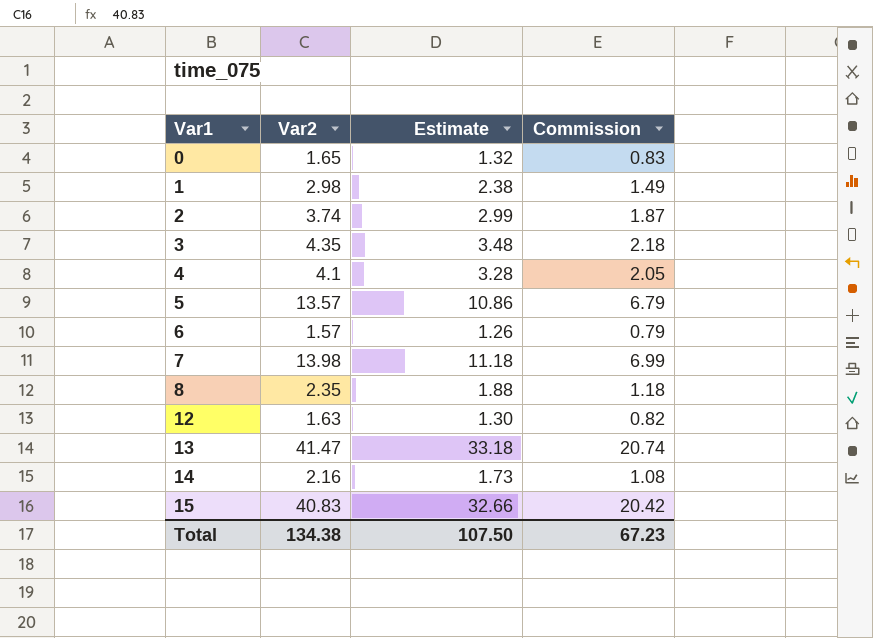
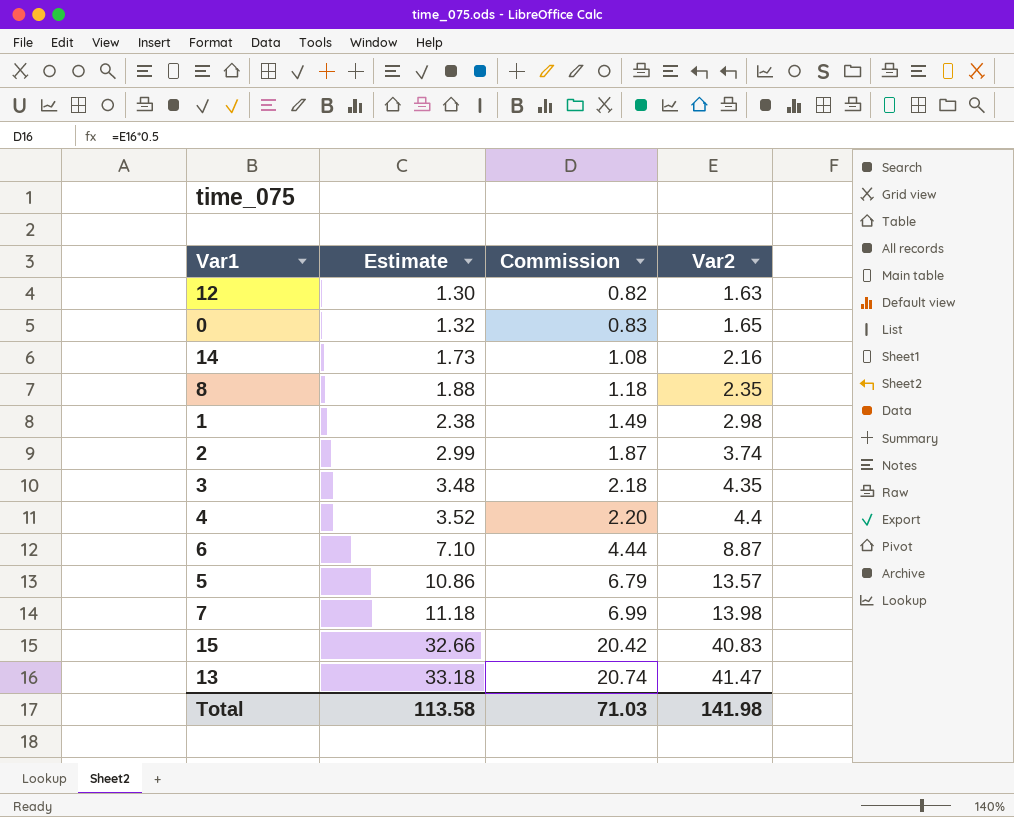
row order: Var1 ascending -> Estimate ascending
column Var2 | position: 2 -> 4
4 | Estimate: 3.28 -> 3.52
4 | Commission: 2.05 -> 2.20
4 | Var2: 4.1 -> 4.4
6 | Estimate: 1.26 -> 7.10
6 | Commission: 0.79 -> 4.44
6 | Var2: 1.57 -> 8.87
Total | Estimate: 107.50 -> 113.58
Total | Commission: 67.23 -> 71.03
Total | Var2: 134.38 -> 141.98

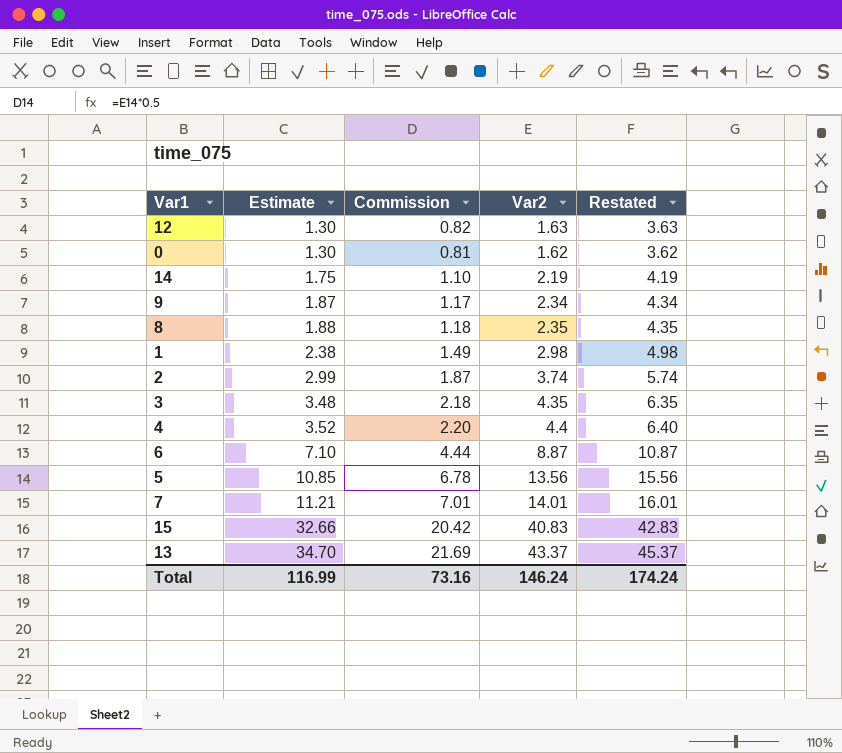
column Restated | formula: none -> [Var2] + 2
0 | Estimate: 1.32 -> 1.30
0 | Commission: 0.83 -> 0.81
0 | Var2: 1.65 -> 1.62
14 | Estimate: 1.73 -> 1.75
14 | Commission: 1.08 -> 1.10
14 | Var2: 2.16 -> 2.19
row 9: none -> 1.87 | 1.17 | 2.34 | 4.34
5 | Estimate: 10.86 -> 10.85
5 | Commission: 6.79 -> 6.78
5 | Var2: 13.57 -> 13.56
7 | Estimate: 11.18 -> 11.21
7 | Commission: 6.99 -> 7.01
7 | Var2: 13.98 -> 14.01
13 | Estimate: 33.18 -> 34.70
13 | Commission: 20.74 -> 21.69
13 | Var2: 41.47 -> 43.37
Total | Estimate: 113.58 -> 116.99
Total | Commission: 71.03 -> 73.16
Total | Var2: 141.98 -> 146.24

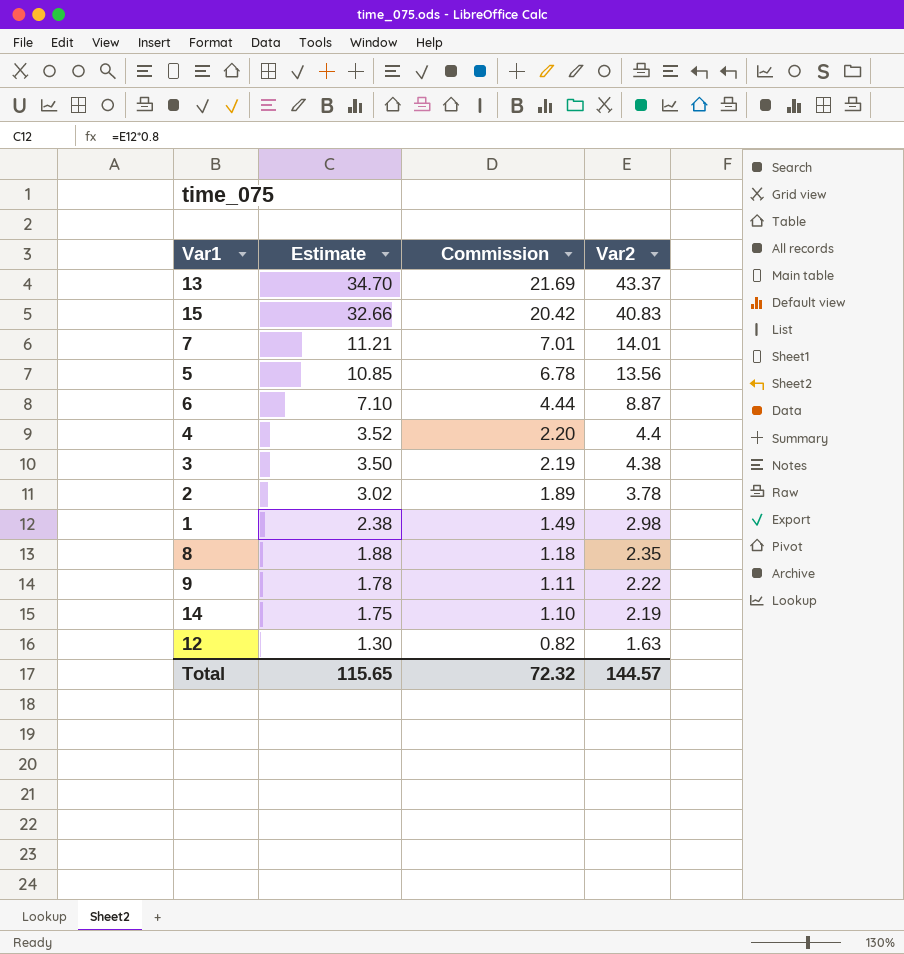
row order: Estimate ascending -> Estimate descending
column Restated | formula: [Var2] + 2 -> none
row 0: 1.30 | 0.81 | 1.62 | 3.62 -> none
3 | Estimate: 3.48 -> 3.50
3 | Commission: 2.18 -> 2.19
3 | Var2: 4.35 -> 4.38
2 | Estimate: 2.99 -> 3.02
2 | Commission: 1.87 -> 1.89
2 | Var2: 3.74 -> 3.78
9 | Estimate: 1.87 -> 1.78
9 | Commission: 1.17 -> 1.11
9 | Var2: 2.34 -> 2.22
Total | Estimate: 116.99 -> 115.65
Total | Commission: 73.16 -> 72.32
Total | Var2: 146.24 -> 144.57

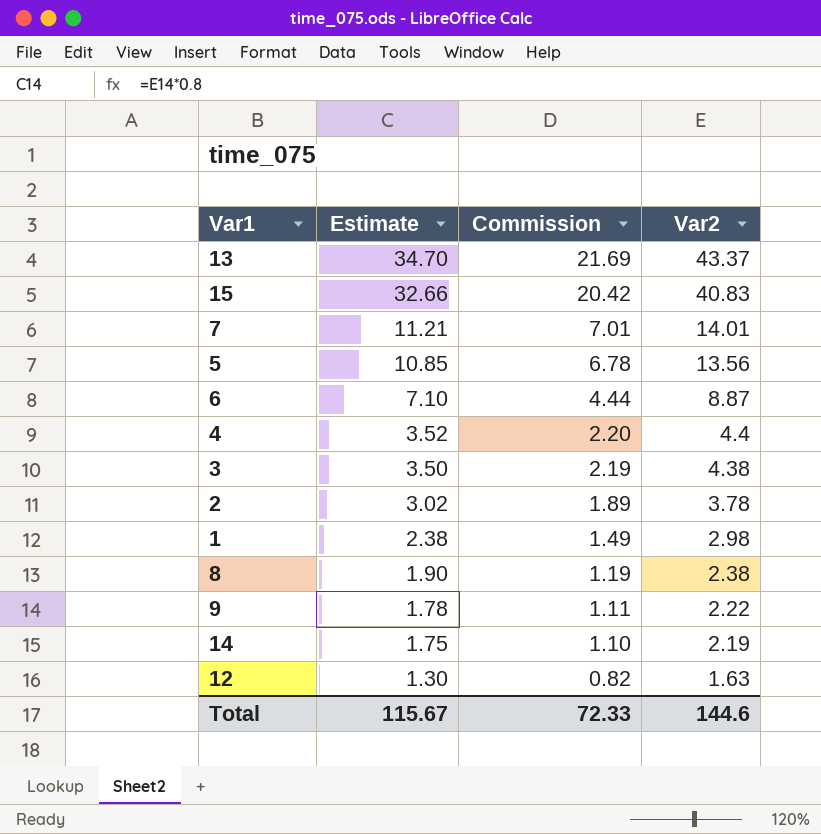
8 | Estimate: 1.88 -> 1.90
8 | Commission: 1.18 -> 1.19
8 | Var2: 2.35 -> 2.38
Total | Estimate: 115.65 -> 115.67
Total | Commission: 72.32 -> 72.33
Total | Var2: 144.57 -> 144.6

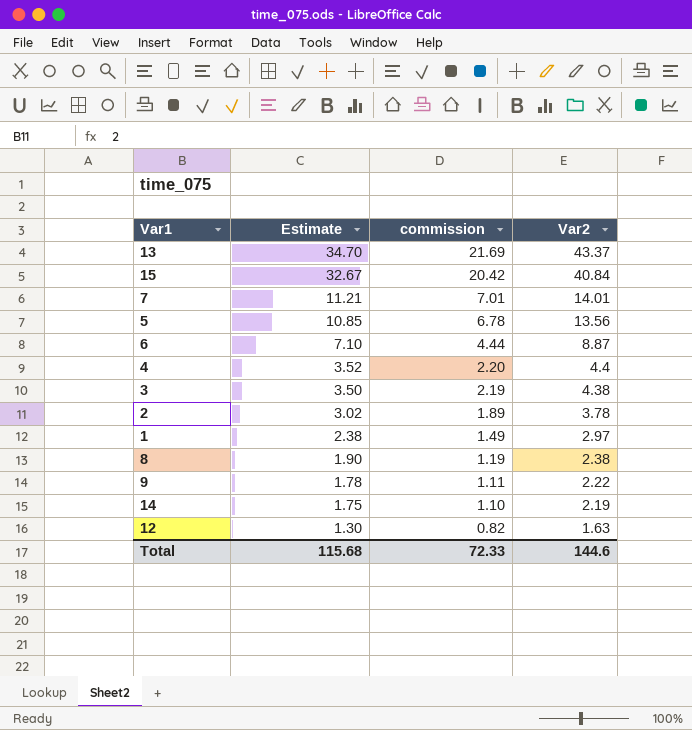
column name: Commission -> commission
15 | Estimate: 32.66 -> 32.67
15 | Var2: 40.83 -> 40.84
1 | Var2: 2.98 -> 2.97
Total | Estimate: 115.67 -> 115.68

